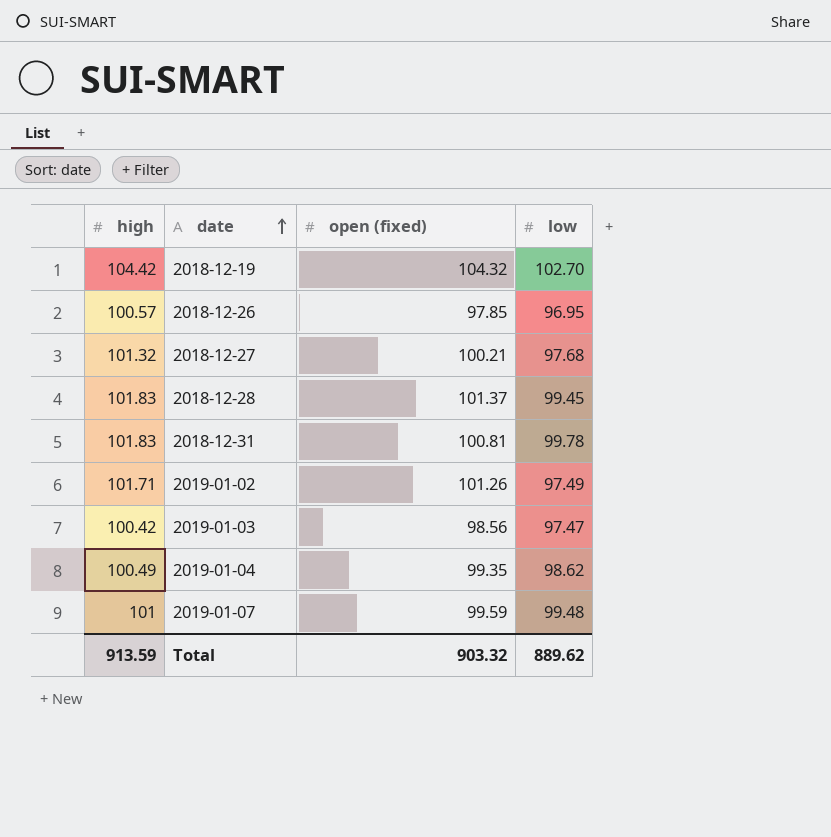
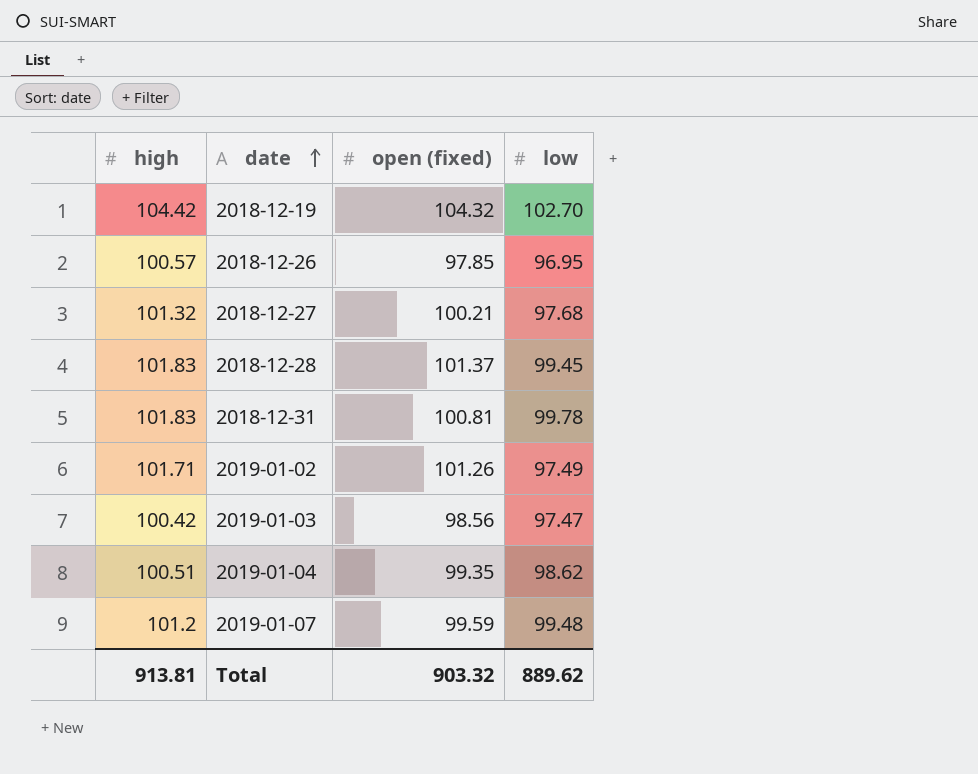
2019-01-04 | high: 100.49 -> 100.51
2019-01-07 | high: 101 -> 101.2
Total | high: 913.59 -> 913.81

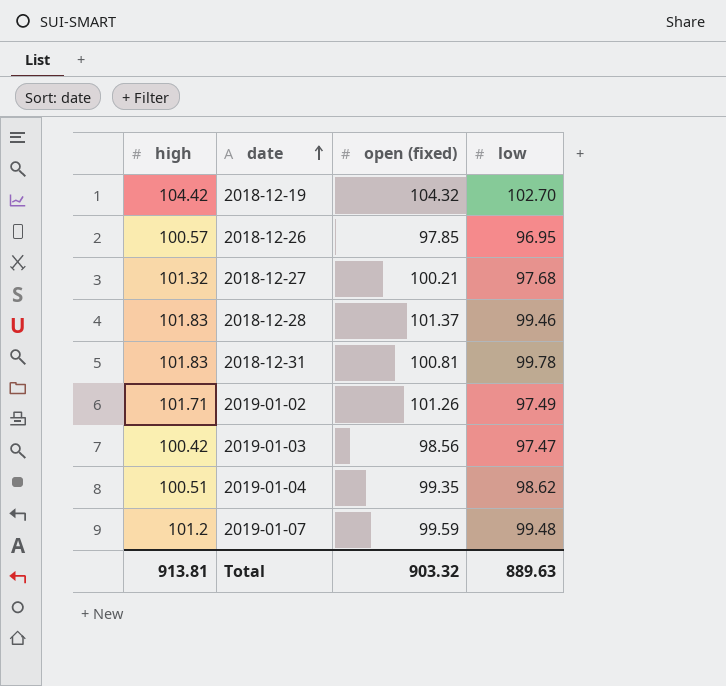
2018-12-28 | low: 99.45 -> 99.46
Total | low: 889.62 -> 889.63

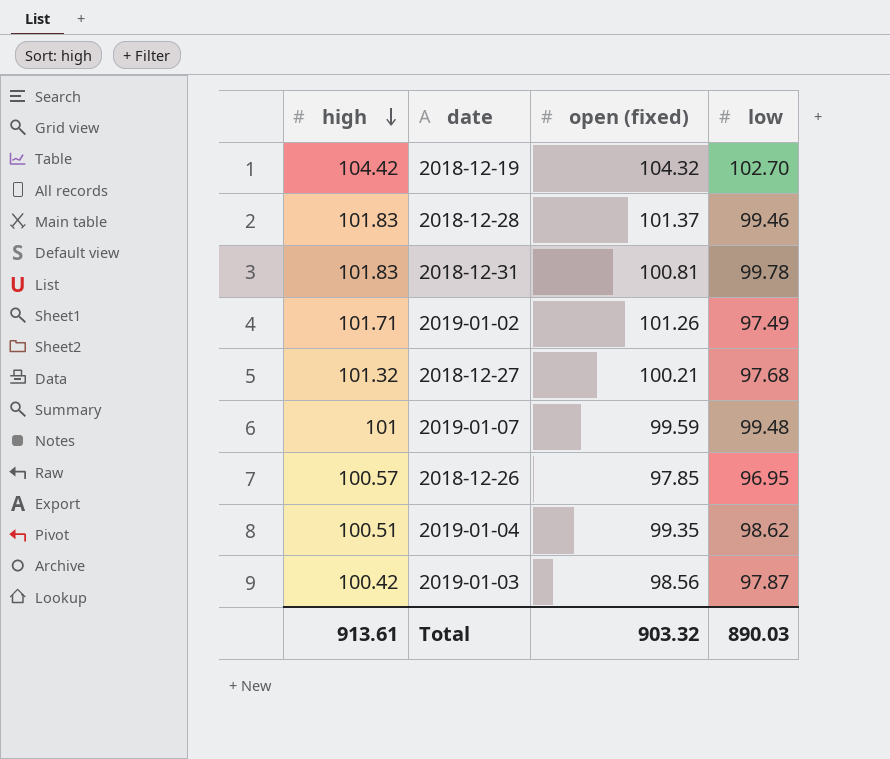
row order: date ascending -> high descending
2019-01-07 | high: 101.2 -> 101
2019-01-03 | low: 97.47 -> 97.87
Total | high: 913.81 -> 913.61
Total | low: 889.63 -> 890.03

